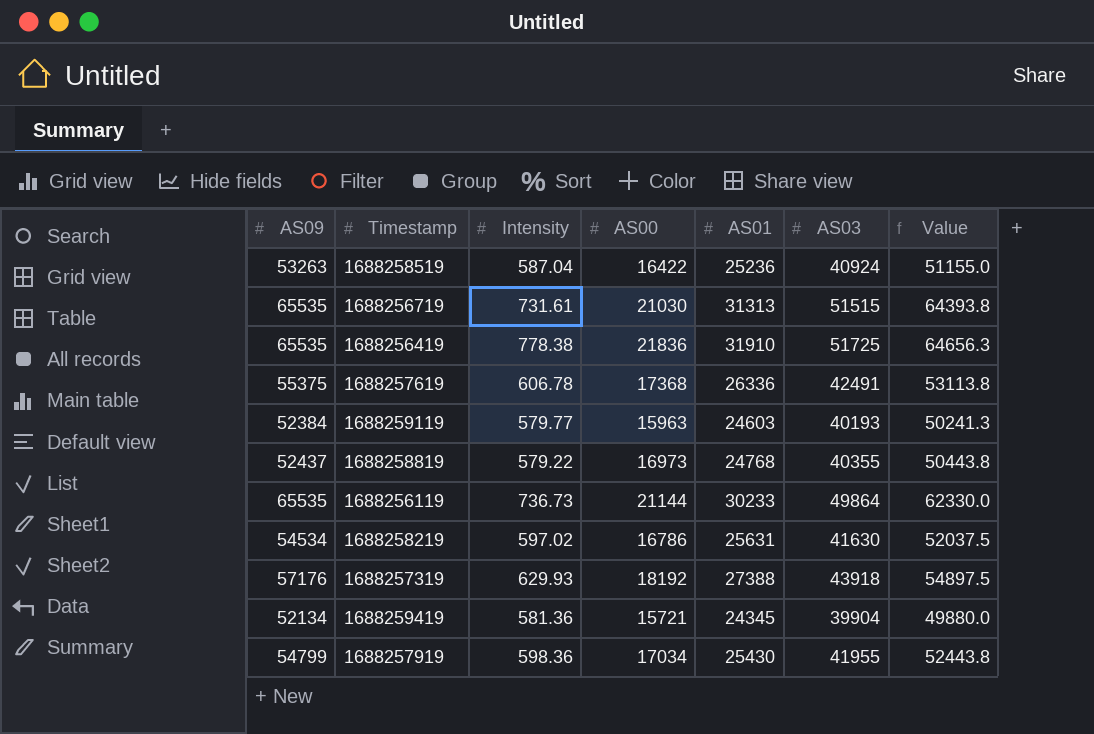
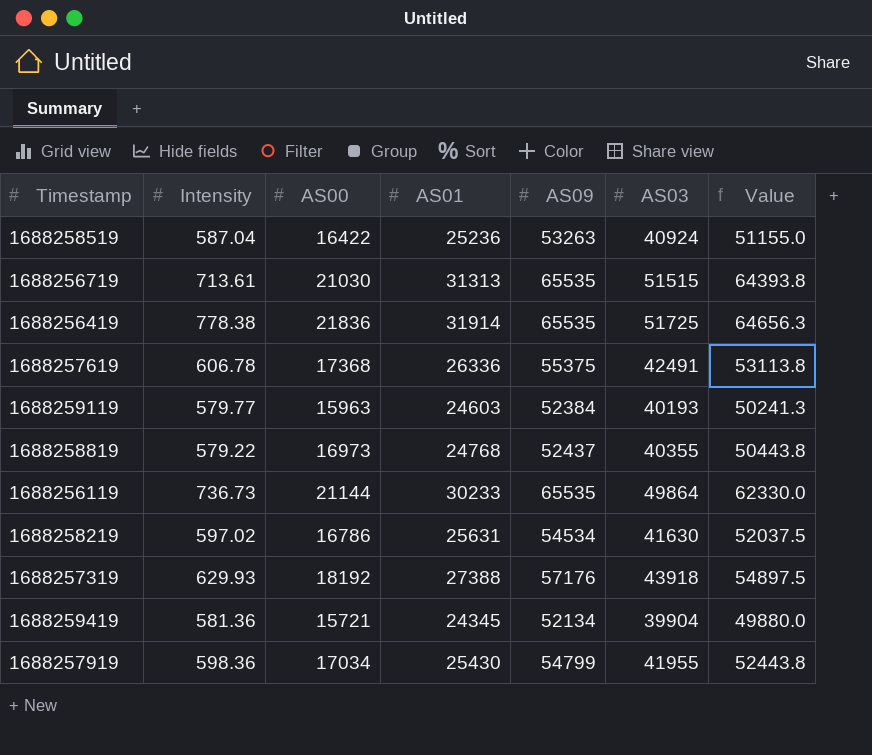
column AS09 | position: 1 -> 5
1688256719 | Intensity: 731.61 -> 713.61
1688256419 | AS01: 31910 -> 31914

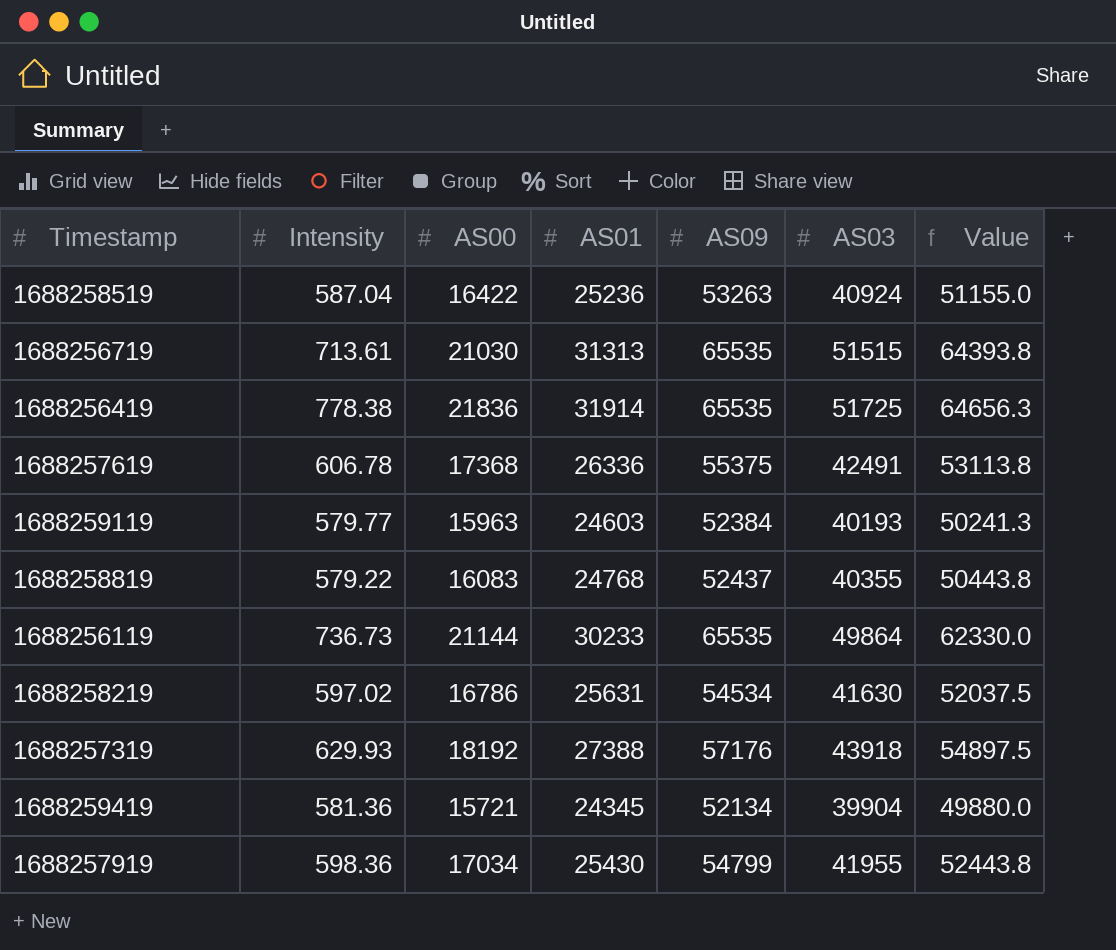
1688258819 | AS00: 16973 -> 16083

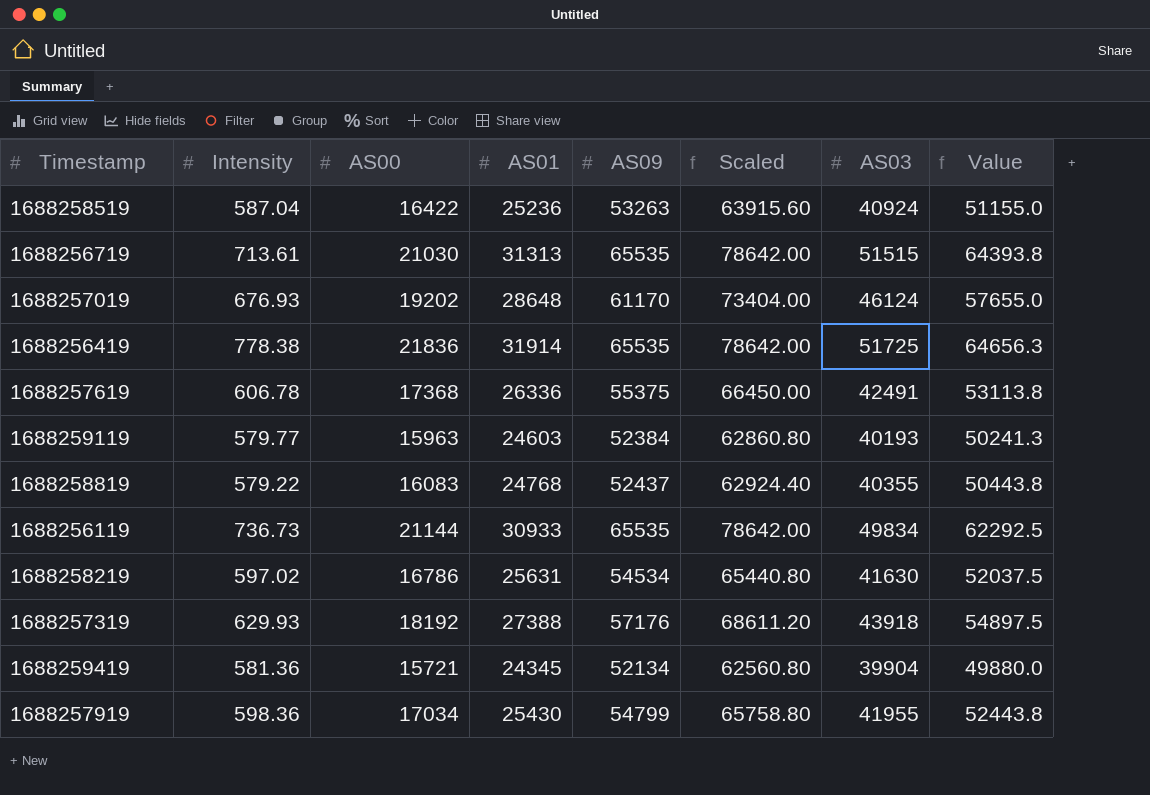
column Scaled | formula: none -> [AS09] * 1.2
row 1688257019: none -> 676.93 | 19202 | 28648 | 61170 | 73404.00 | 46124 | 57655.0
1688256119 | AS01: 30233 -> 30933
1688256119 | AS03: 49864 -> 49834
1688256119 | Value: 62330.0 -> 62292.5

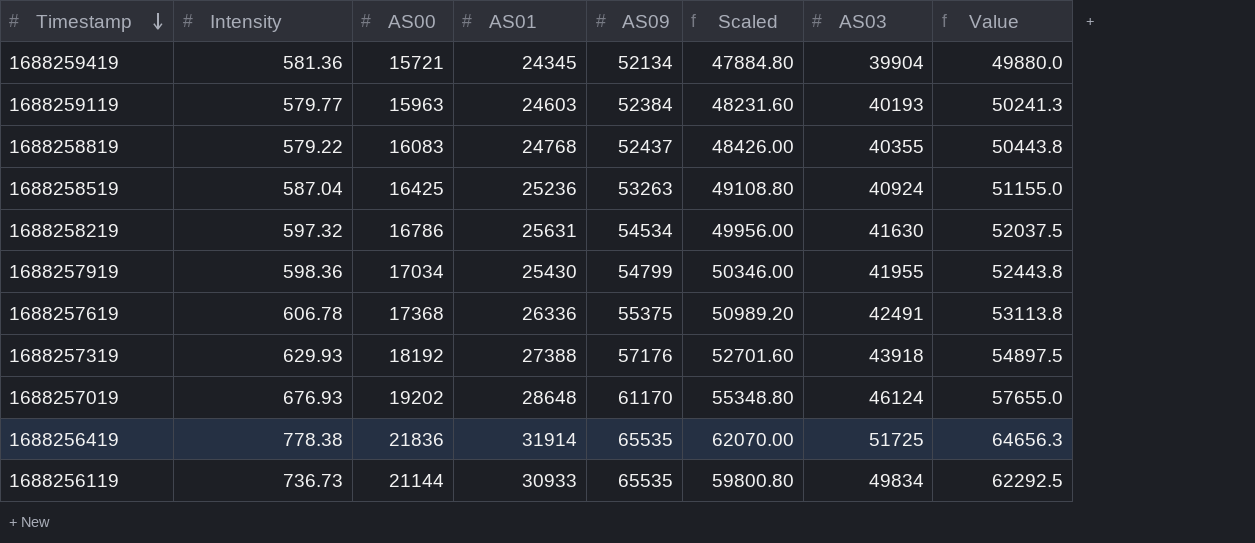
row order: none -> Timestamp descending
column Scaled | formula: [AS09] * 1.2 -> [AS03] * 1.2
row 1688256719: 713.61 | 21030 | 31313 | 65535 | 78642.00 | 51515 | 64393.8 -> none
1688258519 | AS00: 16422 -> 16425
1688258219 | Intensity: 597.02 -> 597.32

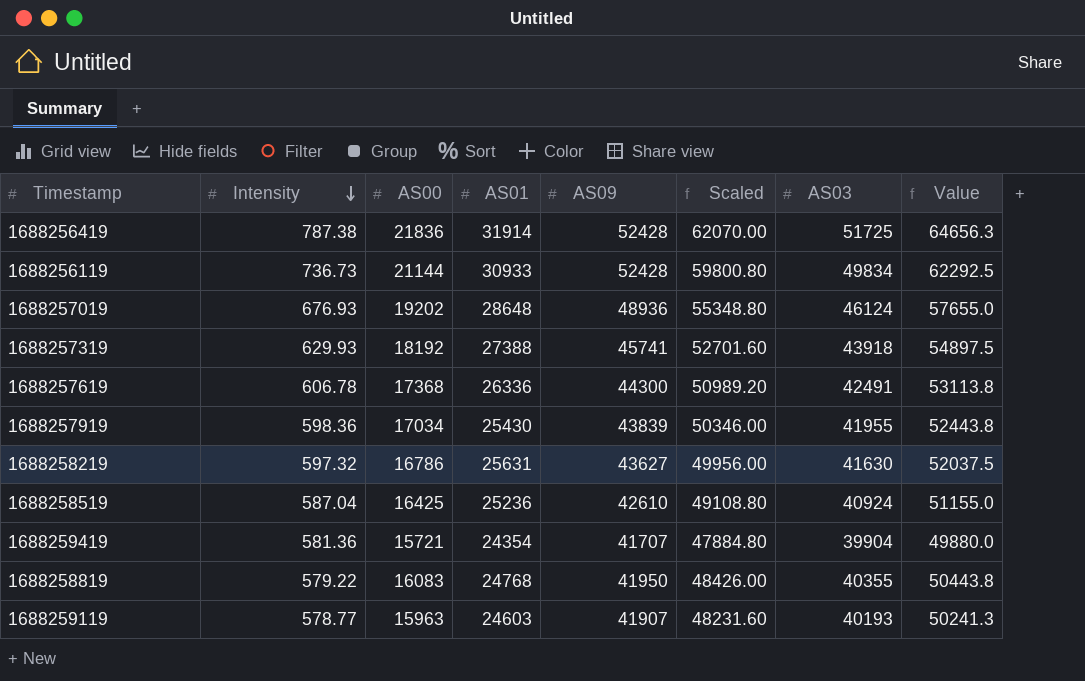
row order: Timestamp descending -> Intensity descending
1688256419 | Intensity: 778.38 -> 787.38
1688256419 | AS09: 65535 -> 52428
1688256119 | AS09: 65535 -> 52428
1688257019 | AS09: 61170 -> 48936
1688257319 | AS09: 57176 -> 45741
1688257619 | AS09: 55375 -> 44300
1688257919 | AS09: 54799 -> 43839
1688258219 | AS09: 54534 -> 43627
1688258519 | AS09: 53263 -> 42610
1688259419 | AS01: 24345 -> 24354
1688259419 | AS09: 52134 -> 41707
1688258819 | AS09: 52437 -> 41950
1688259119 | Intensity: 579.77 -> 578.77
1688259119 | AS09: 52384 -> 41907

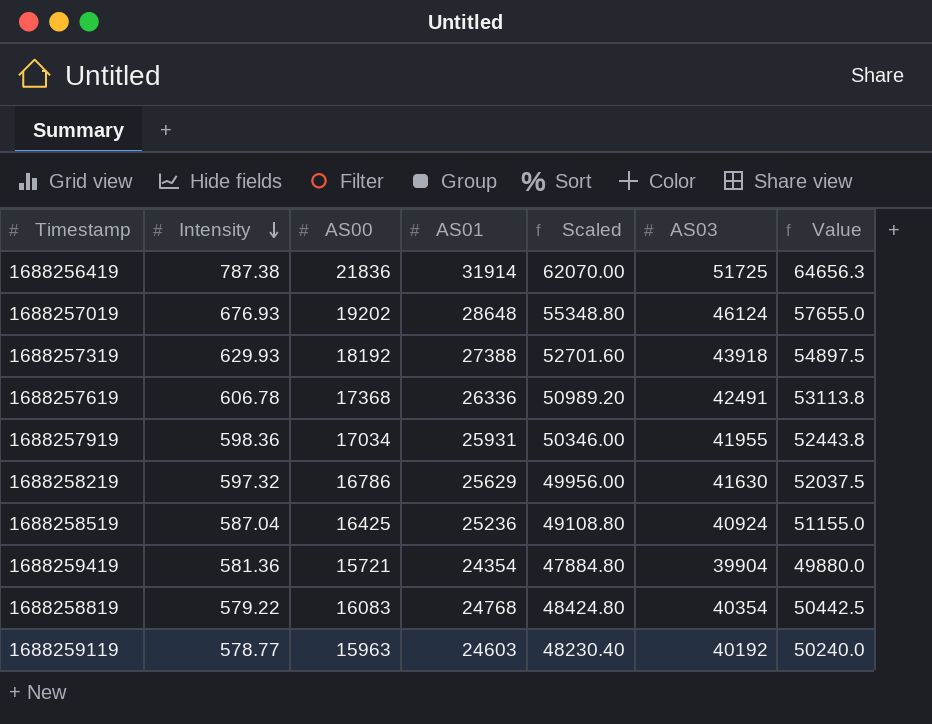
column AS09 | position: 5 -> none
row 1688256119: 736.73 | 21144 | 30933 | 52428 | 59800.80 | 49834 | 62292.5 -> none
1688257919 | AS01: 25430 -> 25931
1688258219 | AS01: 25631 -> 25629
1688258819 | Scaled: 48426.00 -> 48424.80
1688258819 | AS03: 40355 -> 40354
1688258819 | Value: 50443.8 -> 50442.5
1688259119 | Scaled: 48231.60 -> 48230.40
1688259119 | AS03: 40193 -> 40192
1688259119 | Value: 50241.3 -> 50240.0

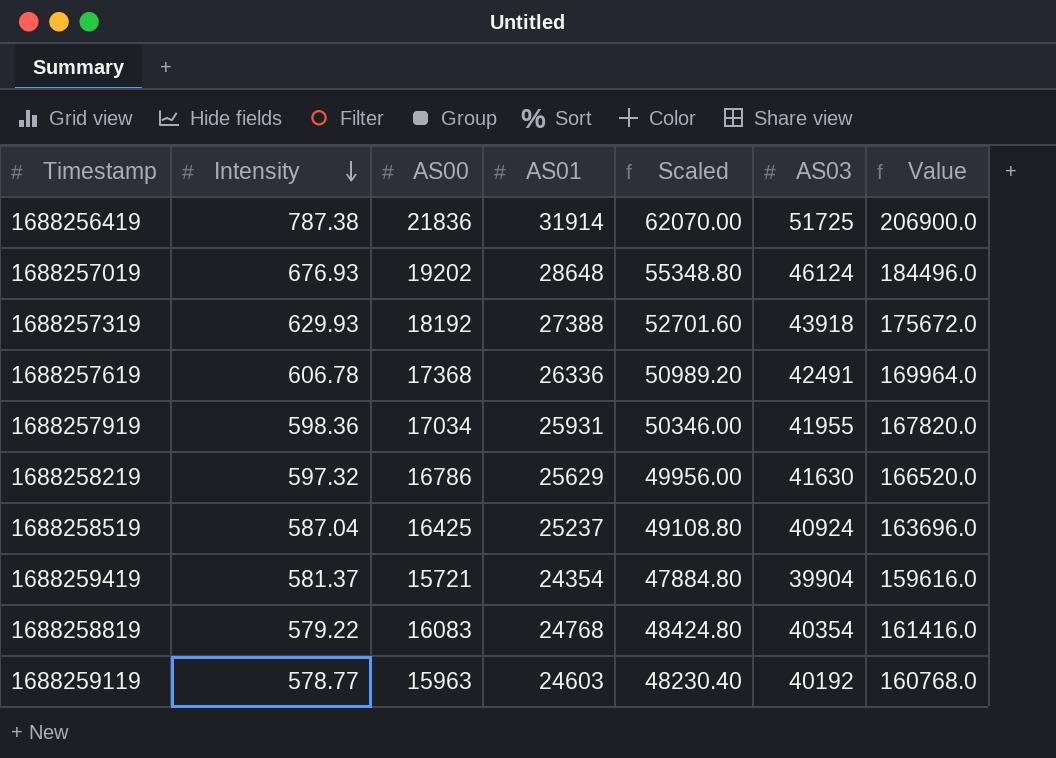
column Value | formula: [AS03] * 1.25 -> [AS03] * 4
1688258519 | AS01: 25236 -> 25237
1688259419 | Intensity: 581.36 -> 581.37

